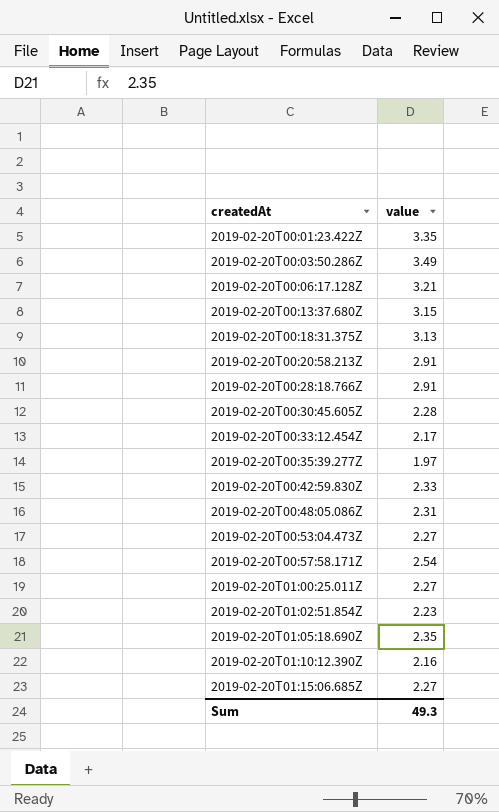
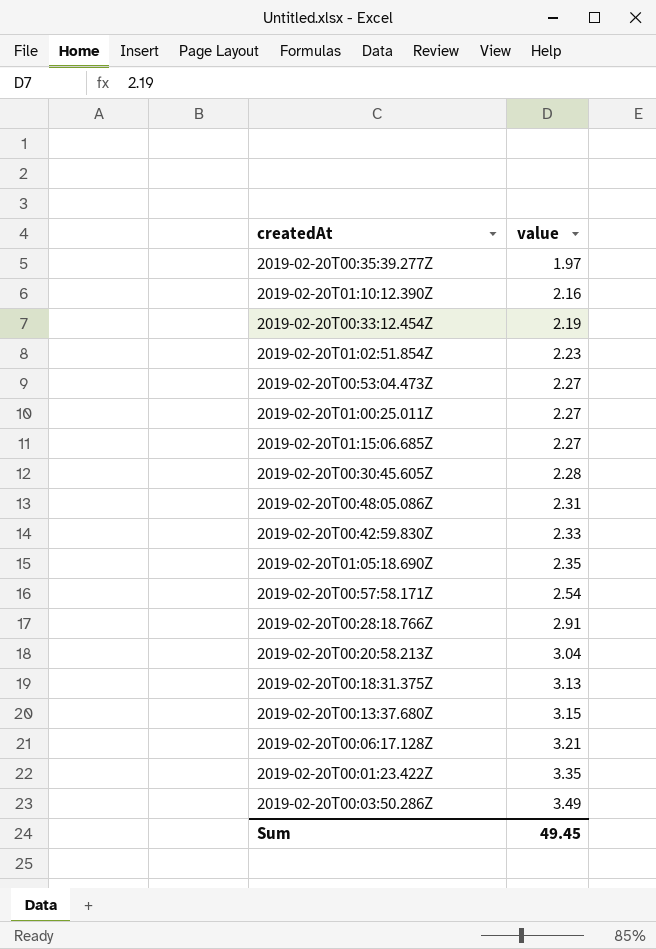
row order: createdAt ascending -> value ascending
2019-02-20T00:33:12.454Z | value: 2.17 -> 2.19
2019-02-20T00:20:58.213Z | value: 2.91 -> 3.04
Sum | value: 49.3 -> 49.45

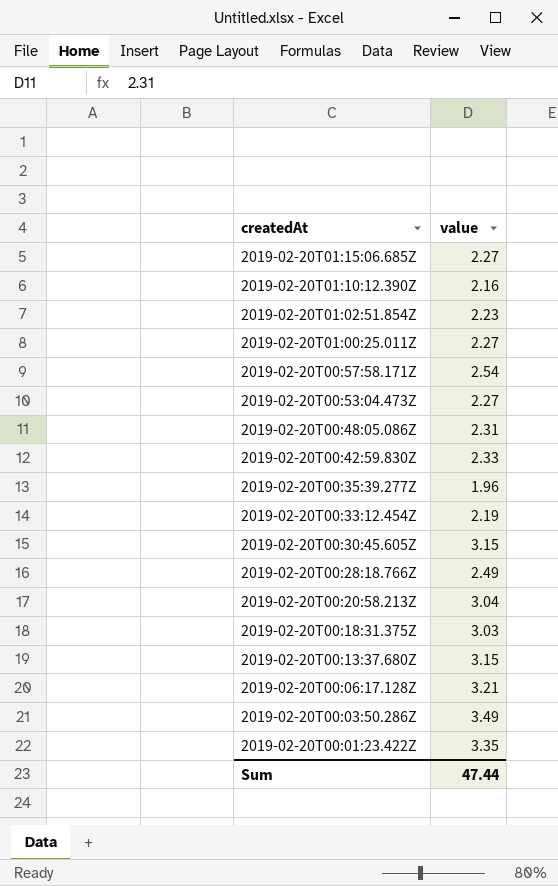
row order: value ascending -> createdAt descending
row 2019-02-20T01:05:18.690Z: 2.35 -> none
2019-02-20T00:35:39.277Z | value: 1.97 -> 1.96
2019-02-20T00:30:45.605Z | value: 2.28 -> 3.15
2019-02-20T00:28:18.766Z | value: 2.91 -> 2.49
2019-02-20T00:18:31.375Z | value: 3.13 -> 3.03
Sum | value: 49.45 -> 47.44

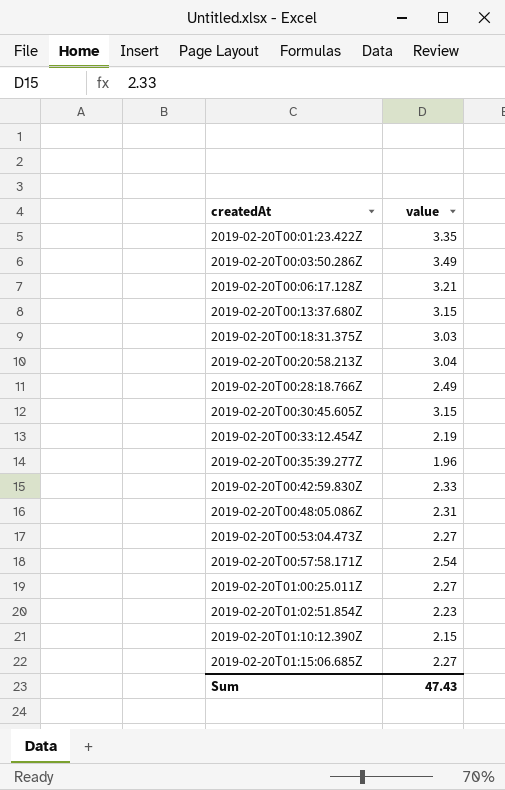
row order: createdAt descending -> createdAt ascending
2019-02-20T01:10:12.390Z | value: 2.16 -> 2.15
Sum | value: 47.44 -> 47.43

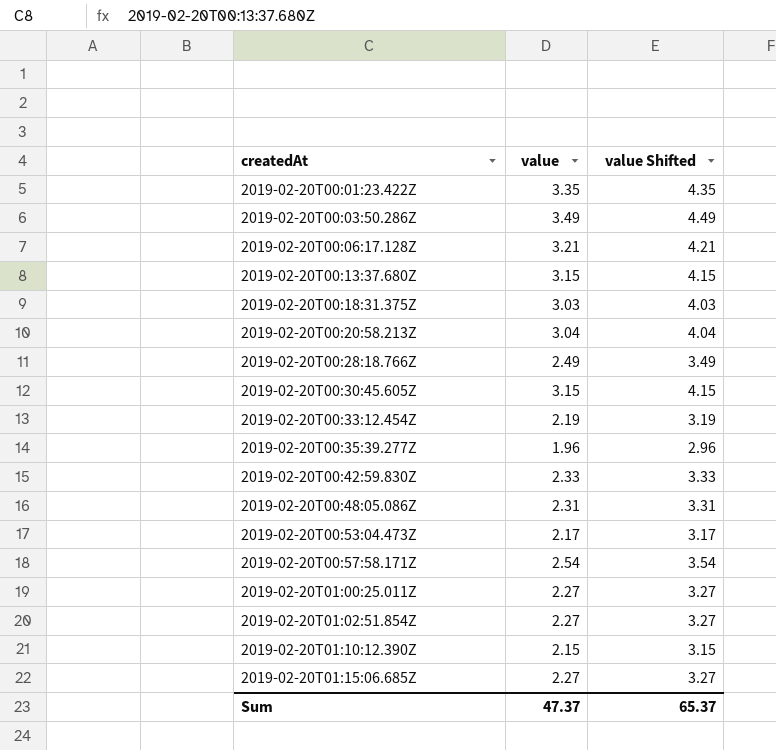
column value Shifted | formula: none -> [value] + 1
2019-02-20T00:53:04.473Z | value: 2.27 -> 2.17
2019-02-20T01:02:51.854Z | value: 2.23 -> 2.27
Sum | value: 47.43 -> 47.37

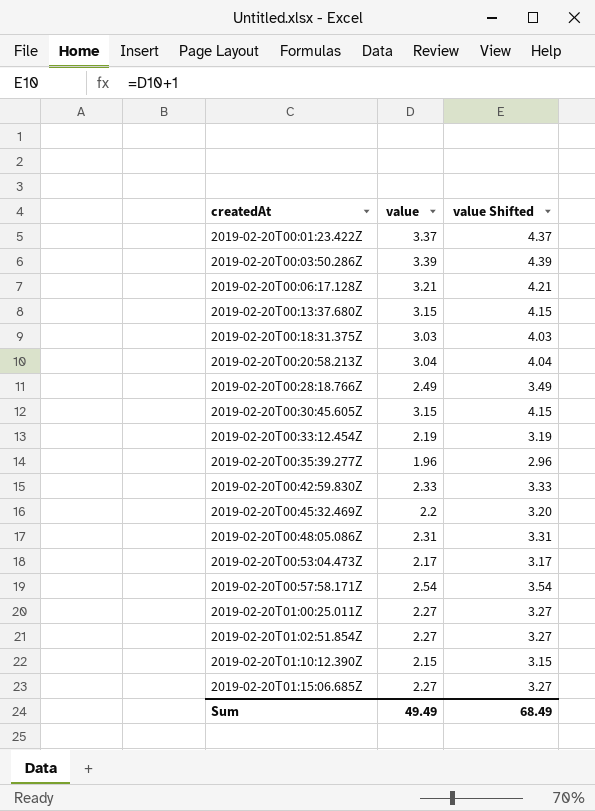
2019-02-20T00:01:23.422Z | value: 3.35 -> 3.37
2019-02-20T00:01:23.422Z | value Shifted: 4.35 -> 4.37
2019-02-20T00:03:50.286Z | value: 3.49 -> 3.39
2019-02-20T00:03:50.286Z | value Shifted: 4.49 -> 4.39
row 2019-02-20T00:45:32.469Z: none -> 2.2 | 3.20
Sum | value: 47.37 -> 49.49
Sum | value Shifted: 65.37 -> 68.49

